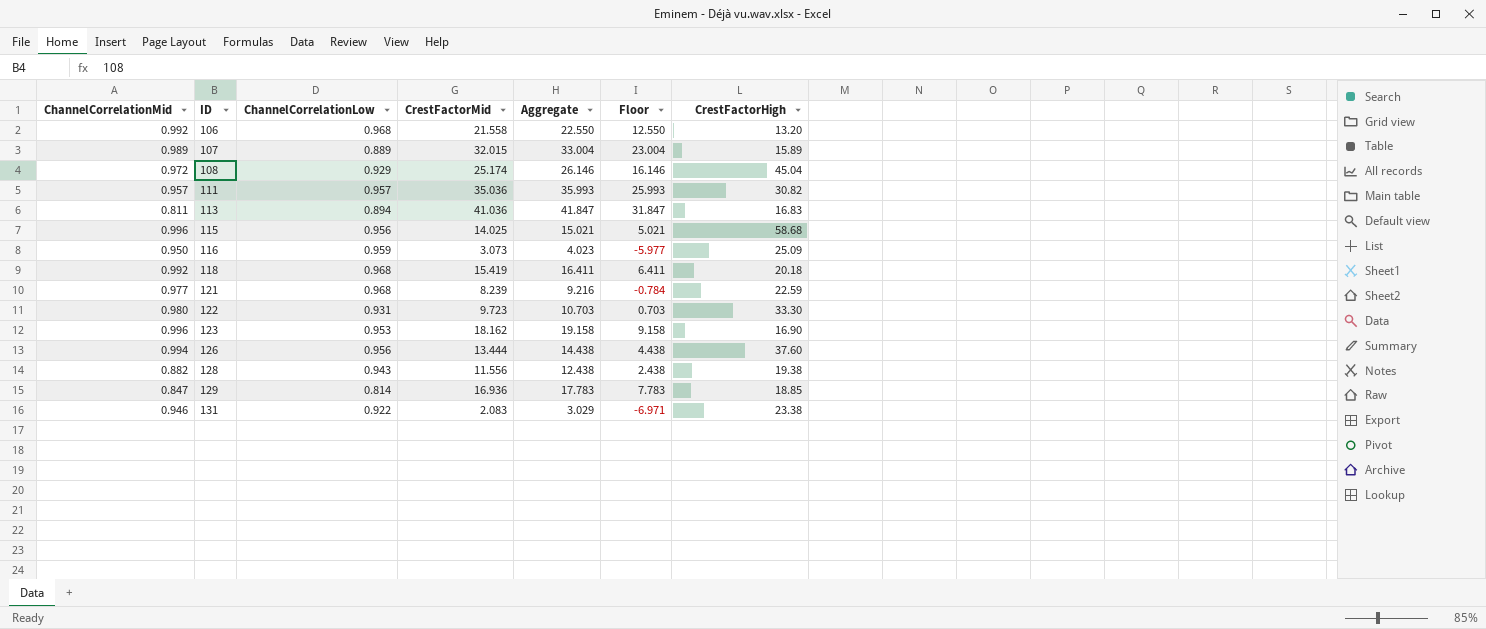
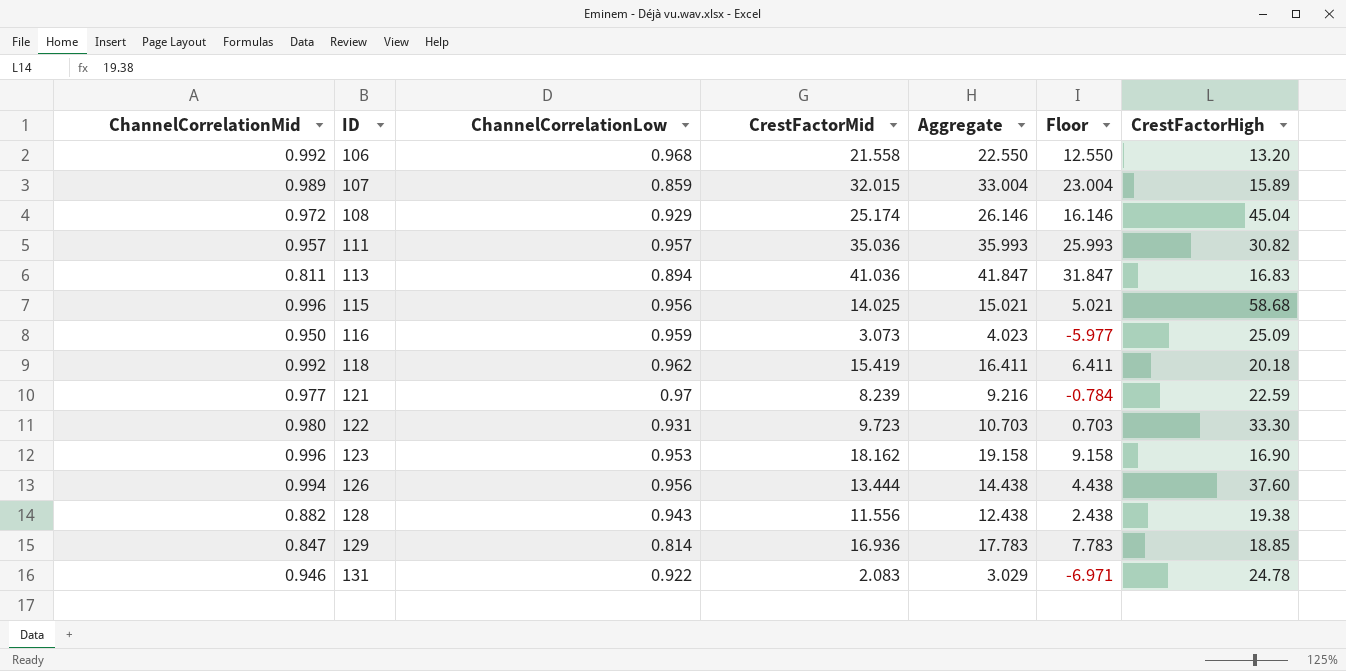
107 | ChannelCorrelationLow: 0.889 -> 0.859
118 | ChannelCorrelationLow: 0.968 -> 0.962
121 | ChannelCorrelationLow: 0.968 -> 0.97
131 | CrestFactorHigh: 23.38 -> 24.78

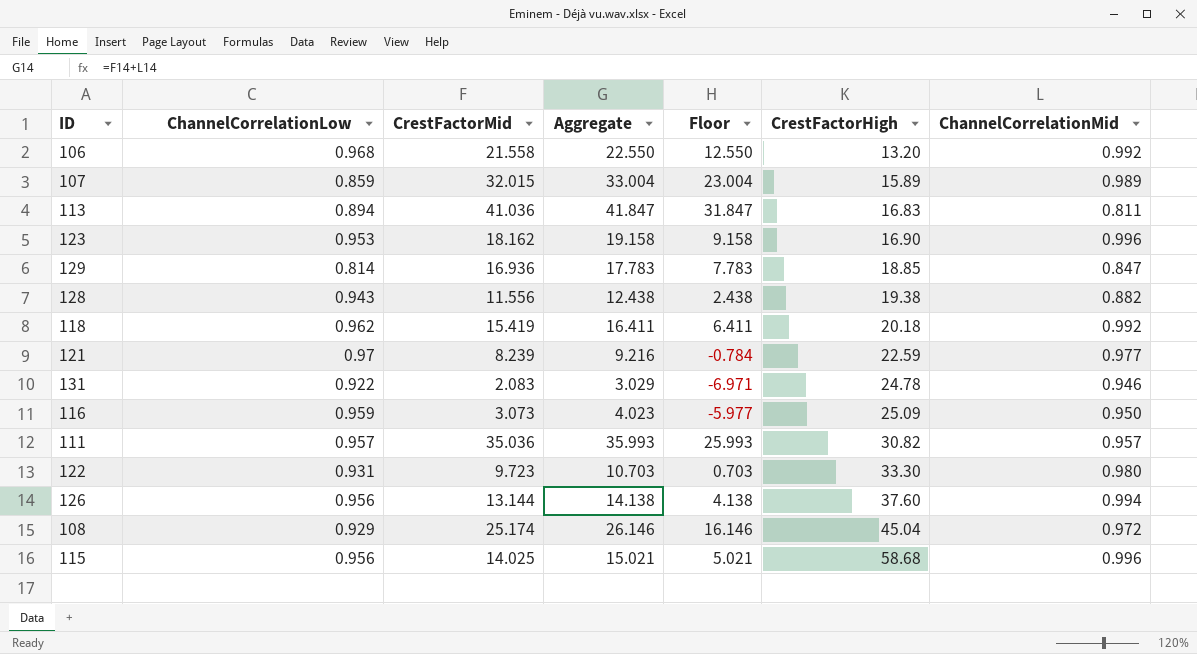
row order: ID ascending -> CrestFactorHigh ascending
column ChannelCorrelationMid | position: 1 -> 7
126 | CrestFactorMid: 13.444 -> 13.144
126 | Aggregate: 14.438 -> 14.138
126 | Floor: 4.438 -> 4.138

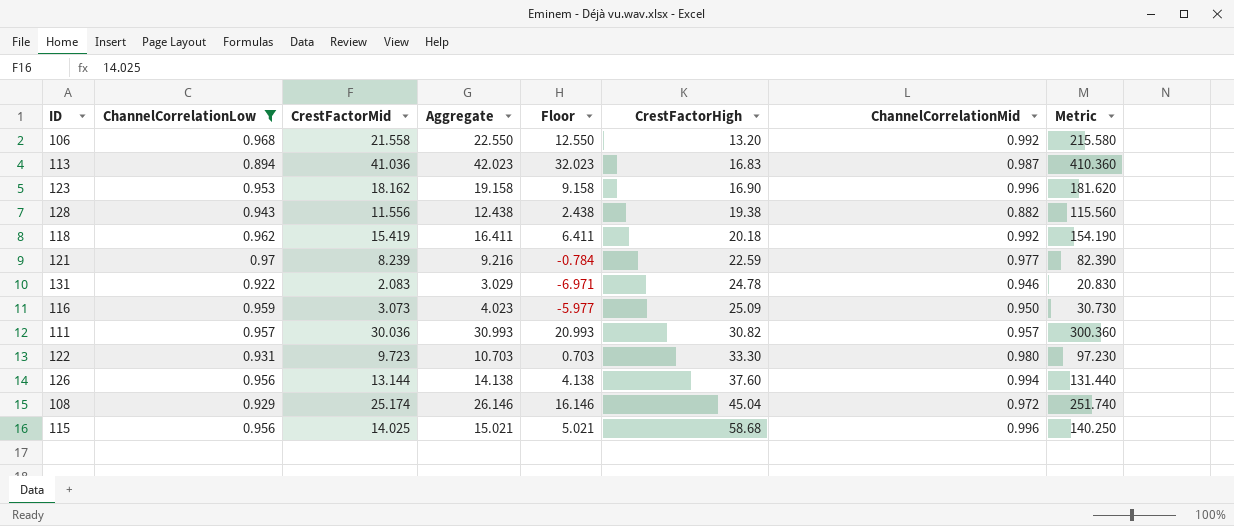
filter: none -> ChannelCorrelationLow >= 0.894
column Metric | formula: none -> [CrestFactorMid] * 10
113 | Aggregate: 41.847 -> 42.023
113 | Floor: 31.847 -> 32.023
113 | ChannelCorrelationMid: 0.811 -> 0.987
111 | CrestFactorMid: 35.036 -> 30.036
111 | Aggregate: 35.993 -> 30.993
111 | Floor: 25.993 -> 20.993

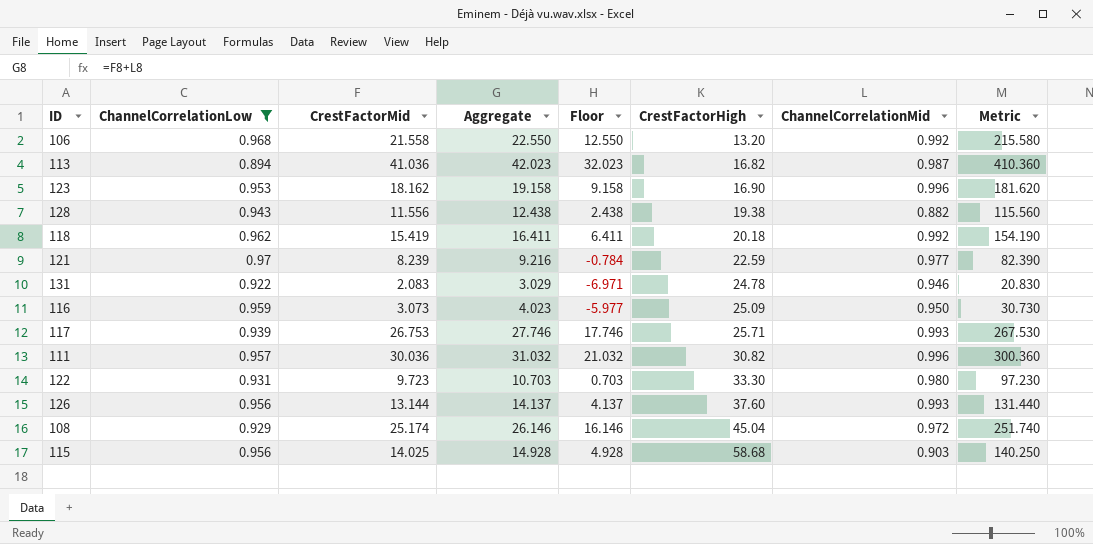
113 | CrestFactorHigh: 16.83 -> 16.82
row 117: none -> 0.939 | 26.753 | 27.746 | 17.746 | 25.71 | 0.993 | 267.530
111 | Aggregate: 30.993 -> 31.032
111 | Floor: 20.993 -> 21.032
111 | ChannelCorrelationMid: 0.957 -> 0.996
126 | Aggregate: 14.138 -> 14.137
126 | Floor: 4.138 -> 4.137
126 | ChannelCorrelationMid: 0.994 -> 0.993
115 | Aggregate: 15.021 -> 14.928
115 | Floor: 5.021 -> 4.928
115 | ChannelCorrelationMid: 0.996 -> 0.903

